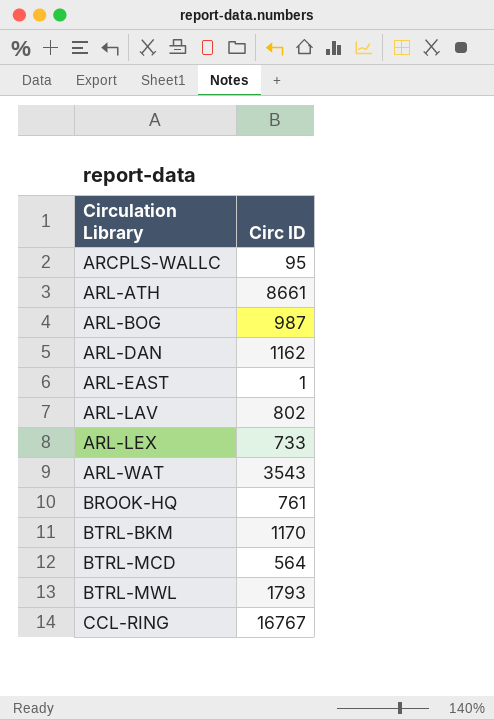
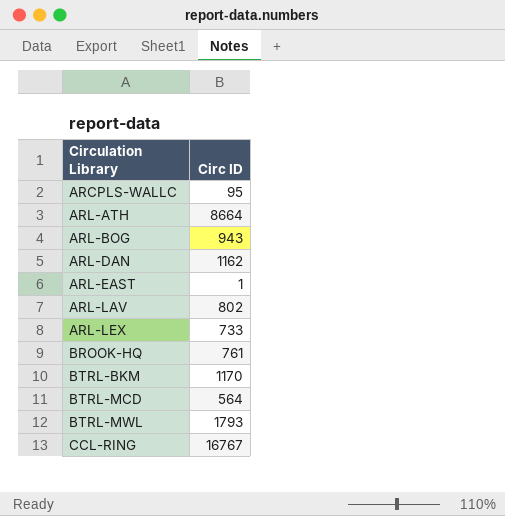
row ARL-WAT: 3543 -> none
ARL-ATH | Circ ID: 8661 -> 8664
ARL-BOG | Circ ID: 987 -> 943

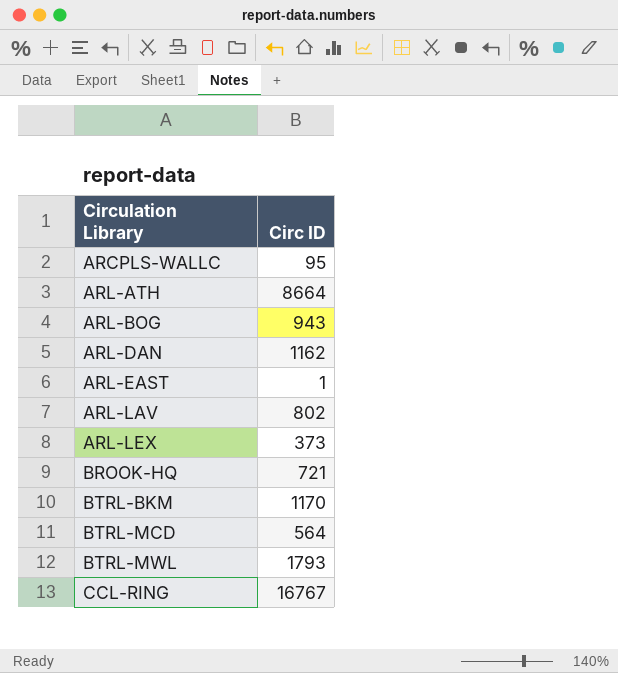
ARL-LEX | Circ ID: 733 -> 373
BROOK-HQ | Circ ID: 761 -> 721

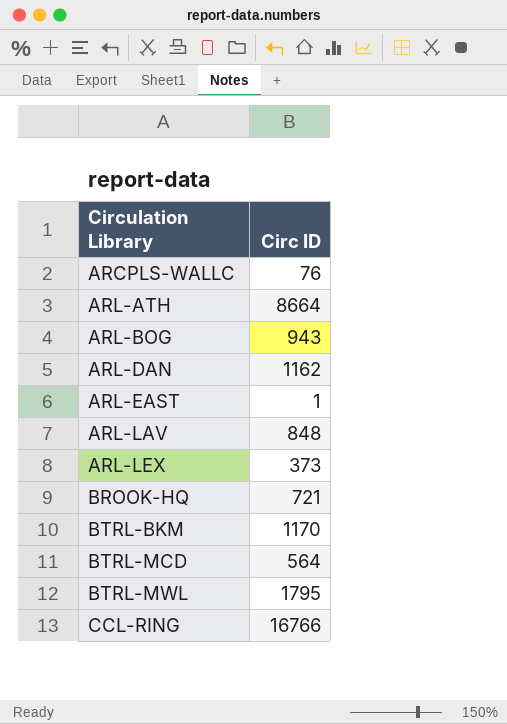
ARCPLS-WALLC | Circ ID: 95 -> 76
ARL-LAV | Circ ID: 802 -> 848
BTRL-MWL | Circ ID: 1793 -> 1795
CCL-RING | Circ ID: 16767 -> 16766

